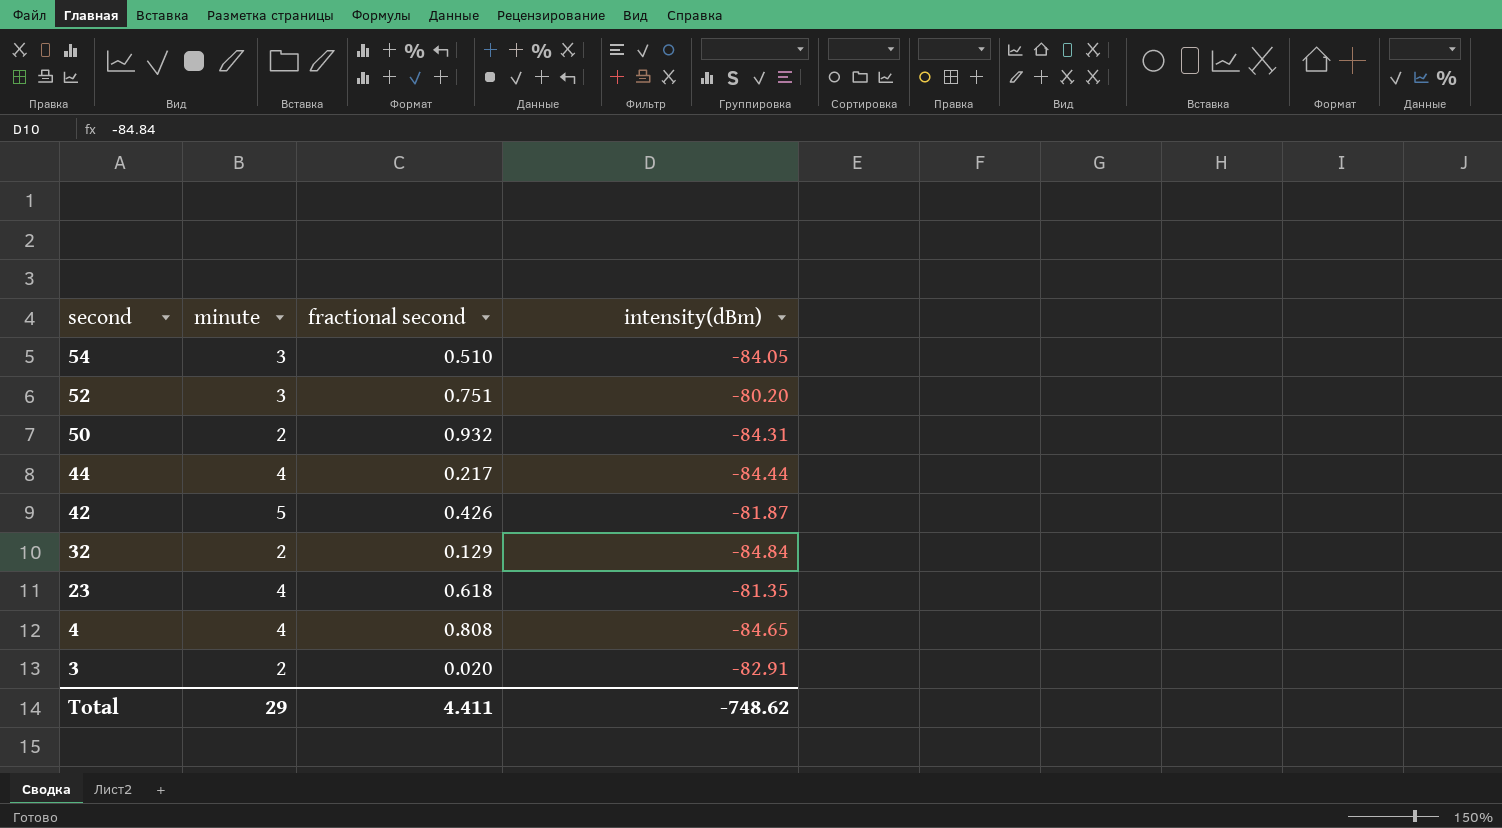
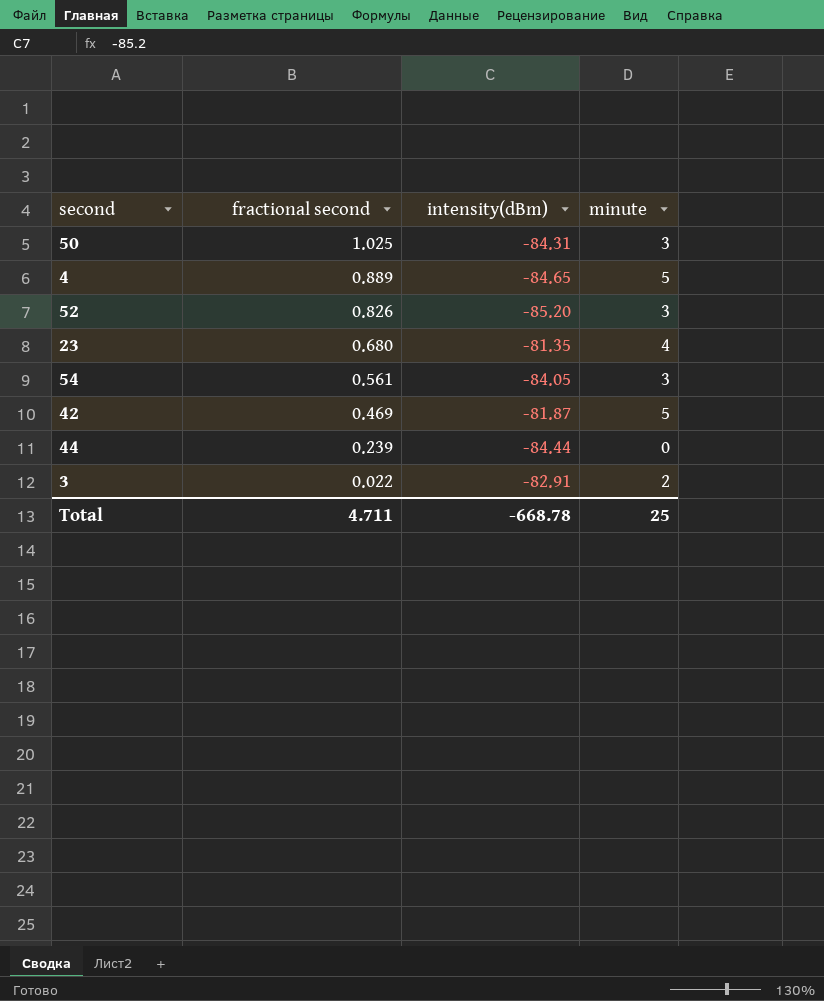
row order: second descending -> fractional second descending
column minute | position: 2 -> 4
row 32: 2 | 0.129 | -84.84 -> none
50 | fractional second: 0.932 -> 1.025
50 | minute: 2 -> 3
4 | fractional second: 0.808 -> 0.889
4 | minute: 4 -> 5
52 | fractional second: 0.751 -> 0.826
52 | intensity(dBm): -80.20 -> -85.20
23 | fractional second: 0.618 -> 0.680
54 | fractional second: 0.510 -> 0.561
42 | fractional second: 0.426 -> 0.469
44 | fractional second: 0.217 -> 0.239
44 | minute: 4 -> 0
3 | fractional second: 0.020 -> 0.022
Total | fractional second: 4.411 -> 4.711
Total | intensity(dBm): -748.62 -> -668.78
Total | minute: 29 -> 25

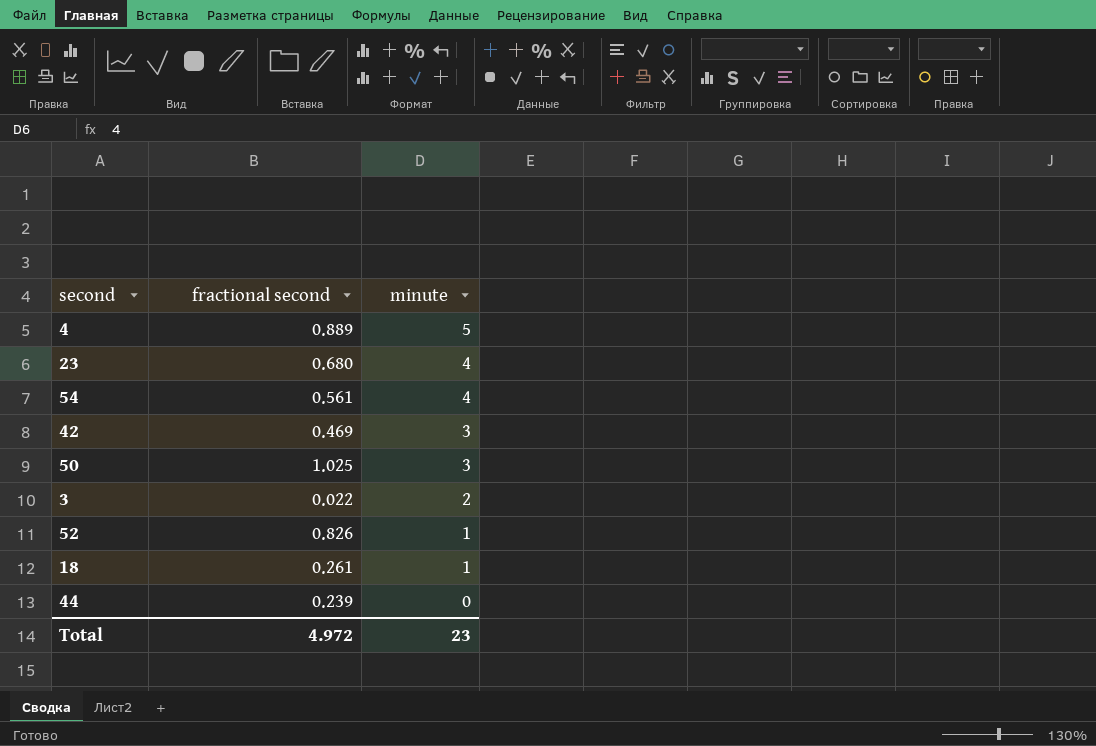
row order: fractional second descending -> minute descending
column intensity(dBm) | position: 3 -> none
54 | minute: 3 -> 4
42 | minute: 5 -> 3
52 | minute: 3 -> 1
row 18: none -> 0.261 | 1
Total | fractional second: 4.711 -> 4.972
Total | minute: 25 -> 23

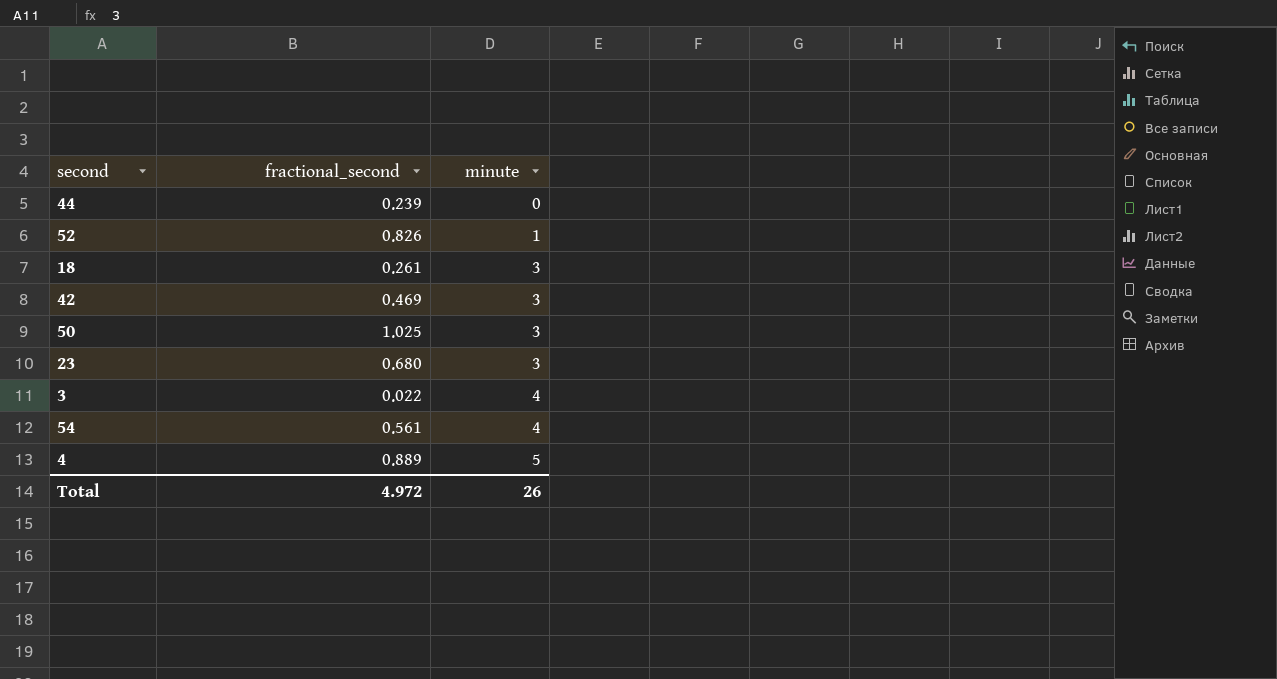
row order: minute descending -> minute ascending
column name: fractional second -> fractional_second
18 | minute: 1 -> 3
23 | minute: 4 -> 3
3 | minute: 2 -> 4
Total | minute: 23 -> 26

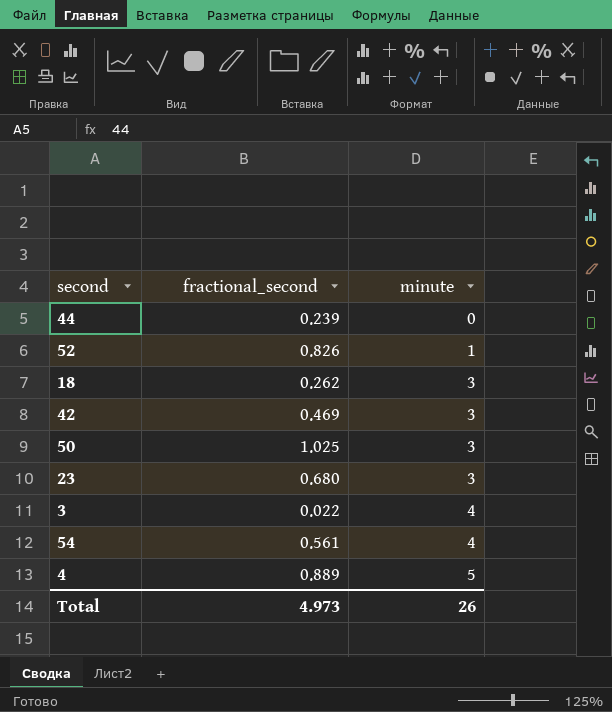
18 | fractional_second: 0.261 -> 0.262
Total | fractional_second: 4.972 -> 4.973

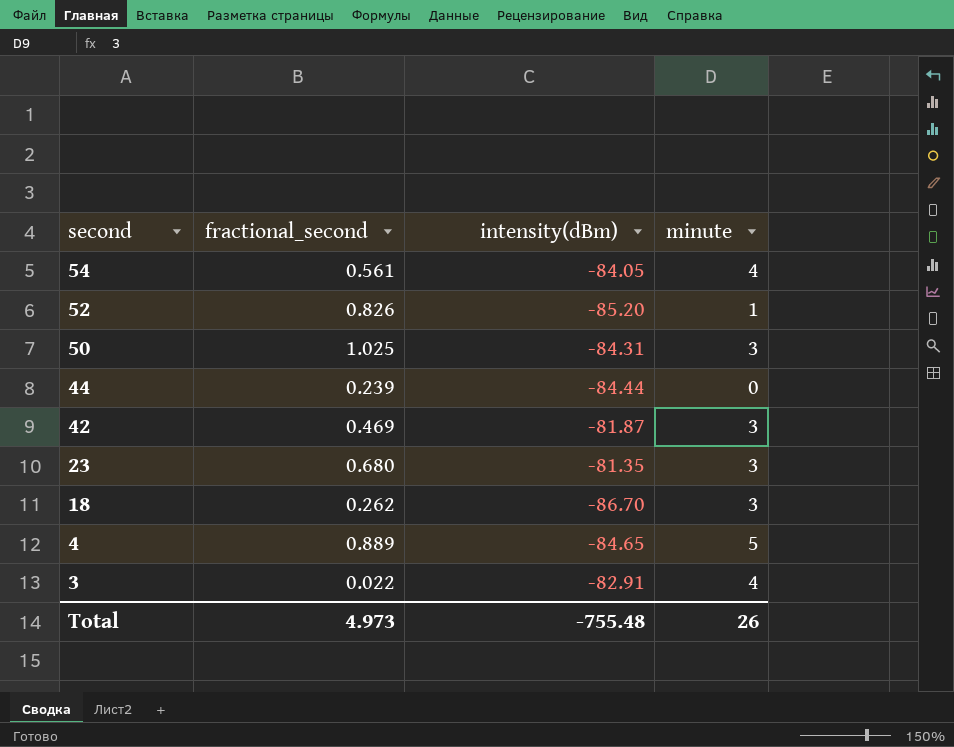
row order: minute ascending -> second descending
column intensity(dBm) | position: none -> 3

